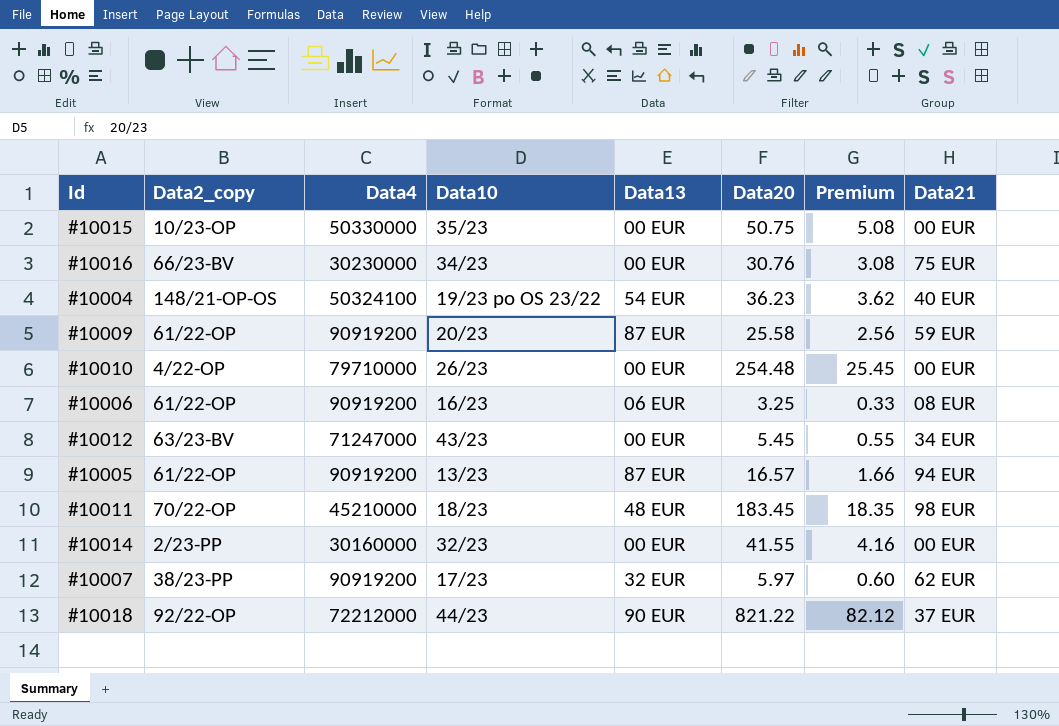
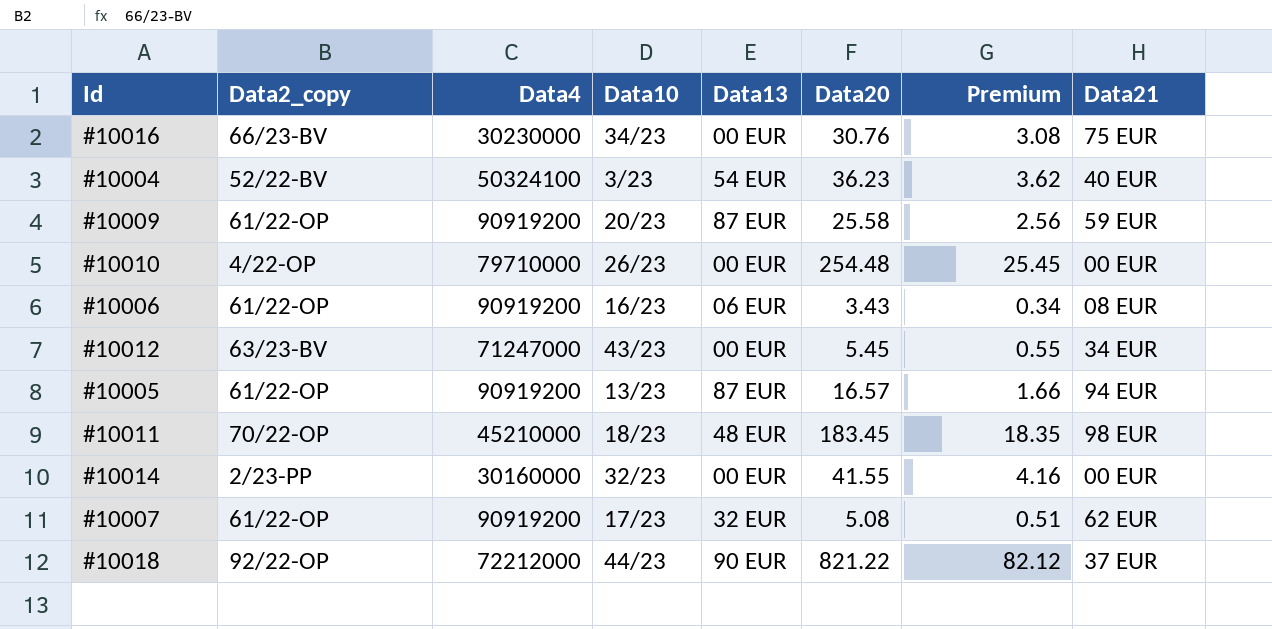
row #10015: 10/23-OP | 50330000 | 35/23 | 00 EUR | 50.75 | 5.08 | 00 EUR -> none
#10004 | Data2_copy: 148/21-OP-OS -> 52/22-BV
#10004 | Data10: 19/23 po OS 23/22 -> 3/23
#10006 | Data20: 3.25 -> 3.43
#10006 | Premium: 0.33 -> 0.34
#10007 | Data2_copy: 38/23-PP -> 61/22-OP
#10007 | Data20: 5.97 -> 5.08
#10007 | Premium: 0.60 -> 0.51

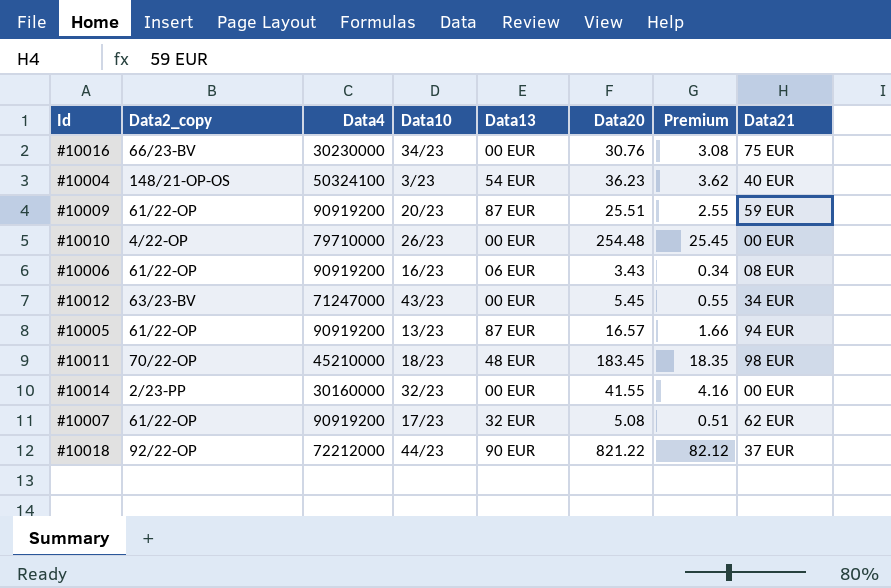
#10004 | Data2_copy: 52/22-BV -> 148/21-OP-OS
#10009 | Data20: 25.58 -> 25.51
#10009 | Premium: 2.56 -> 2.55

